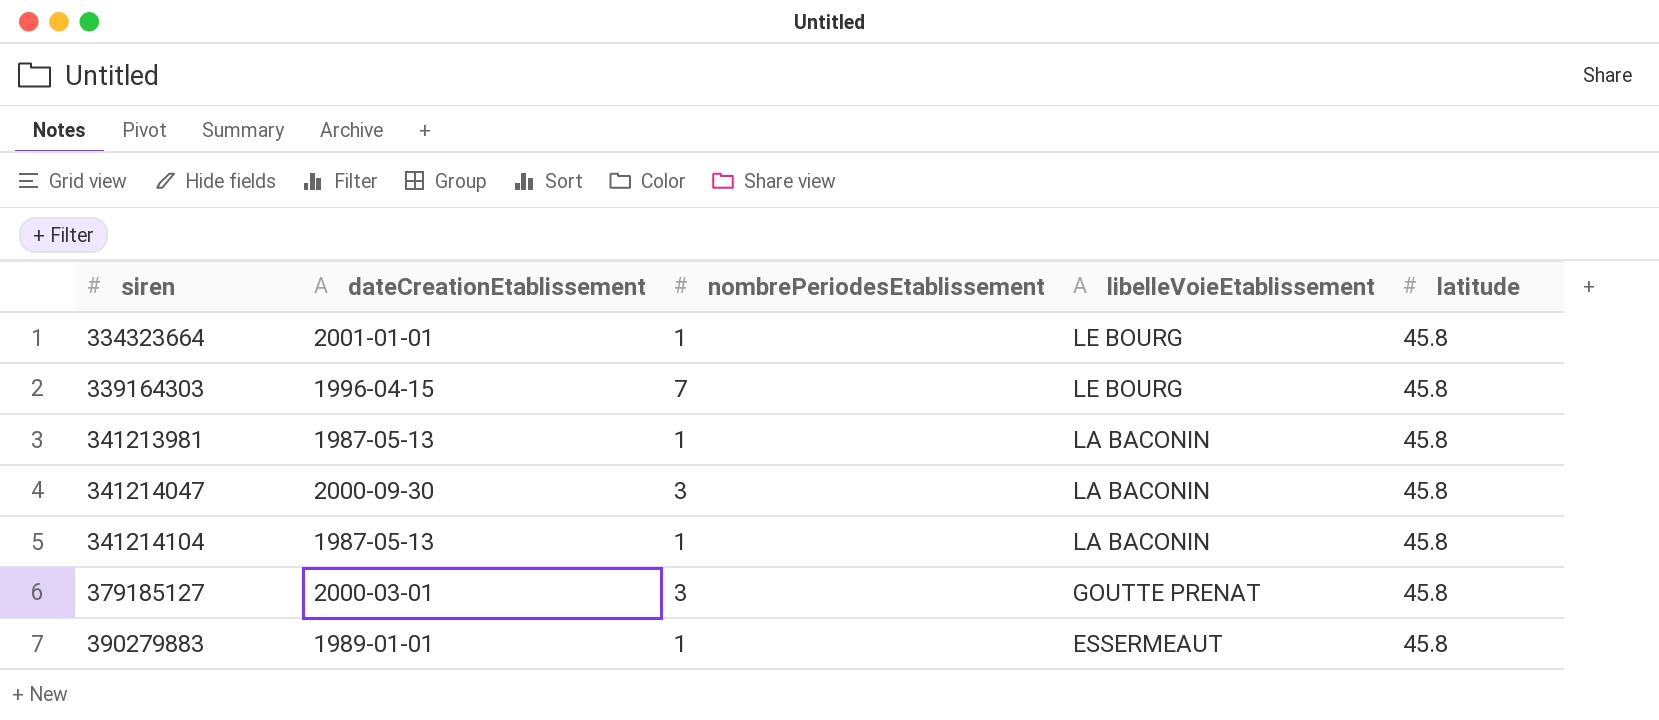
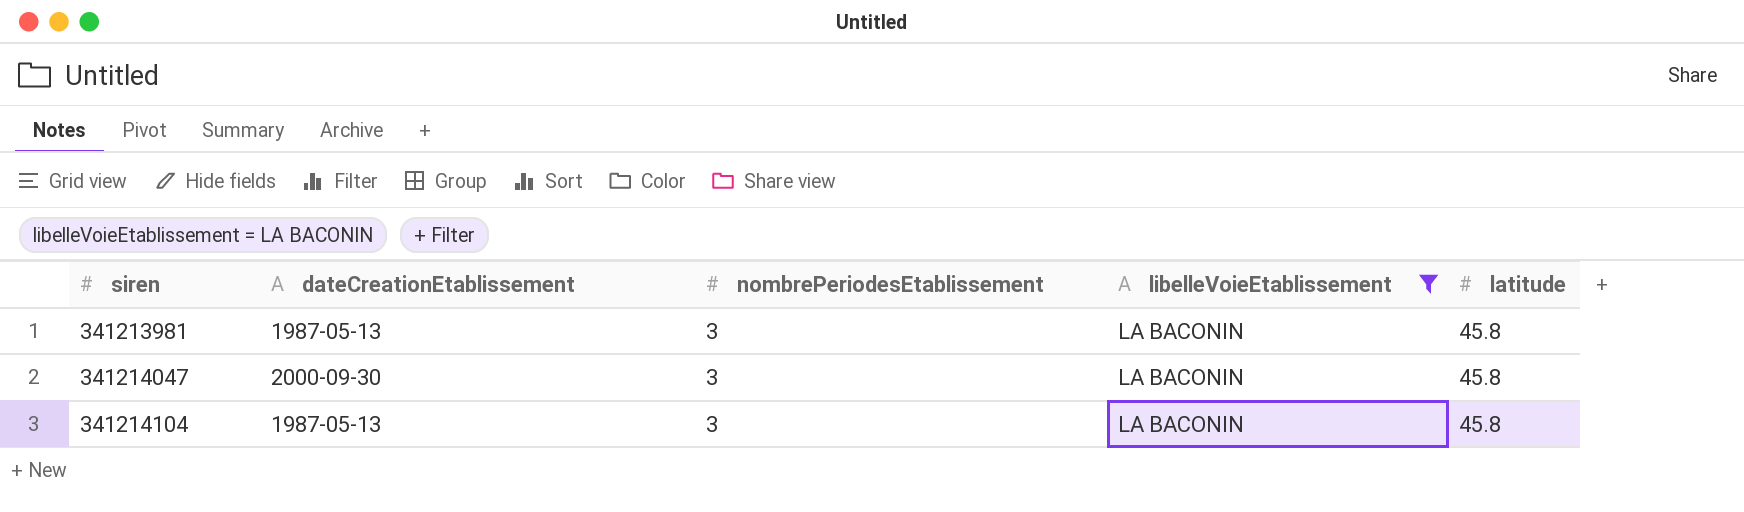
filter: none -> libelleVoieEtablissement = LA BACONIN
341213981 | nombrePeriodesEtablissement: 1 -> 3
341214104 | nombrePeriodesEtablissement: 1 -> 3

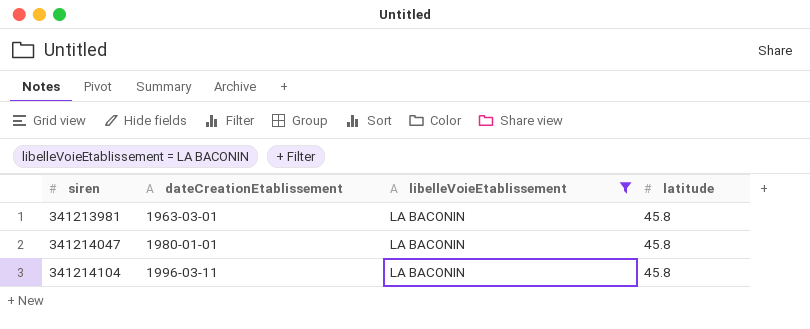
column nombrePeriodesEtablissement | position: 3 -> none
341213981 | dateCreationEtablissement: 1987-05-13 -> 1963-03-01
341214047 | dateCreationEtablissement: 2000-09-30 -> 1980-01-01
341214104 | dateCreationEtablissement: 1987-05-13 -> 1996-03-11

